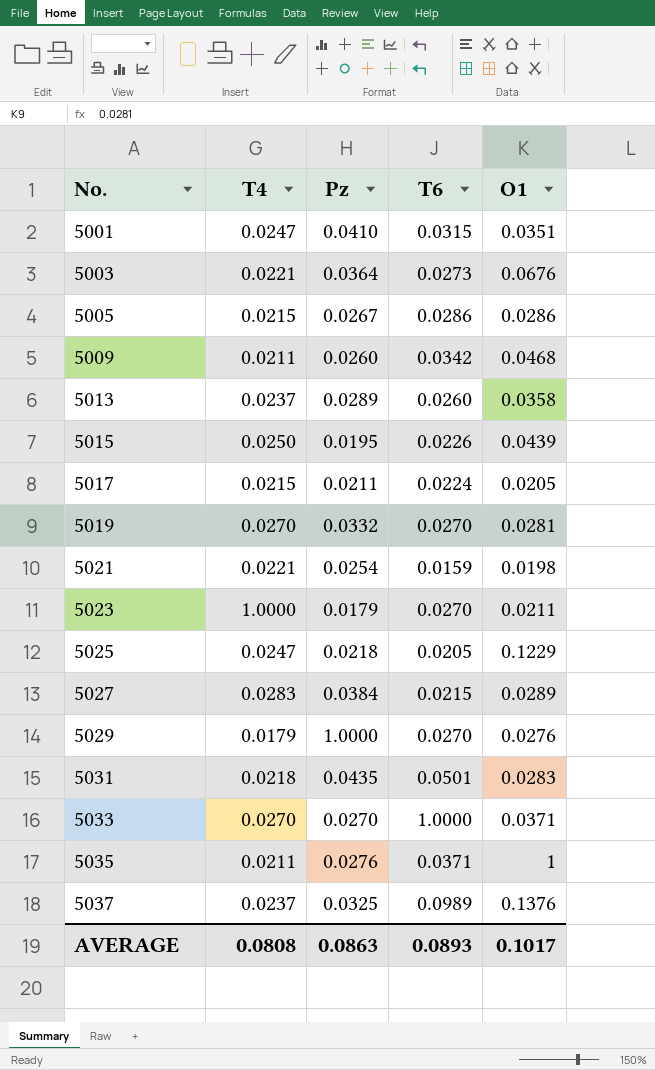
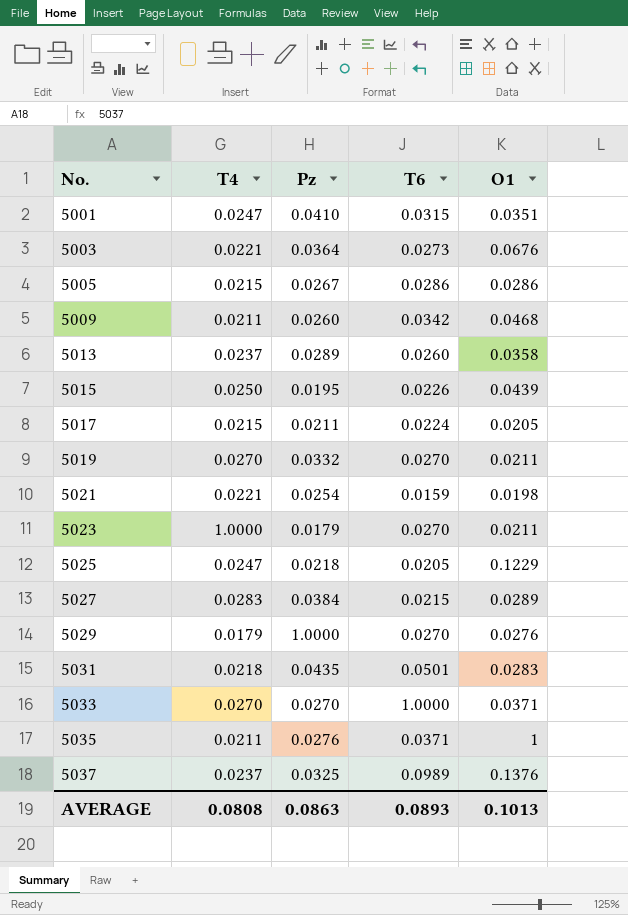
5019 | O1: 0.0281 -> 0.0211
AVERAGE | O1: 0.1017 -> 0.1013

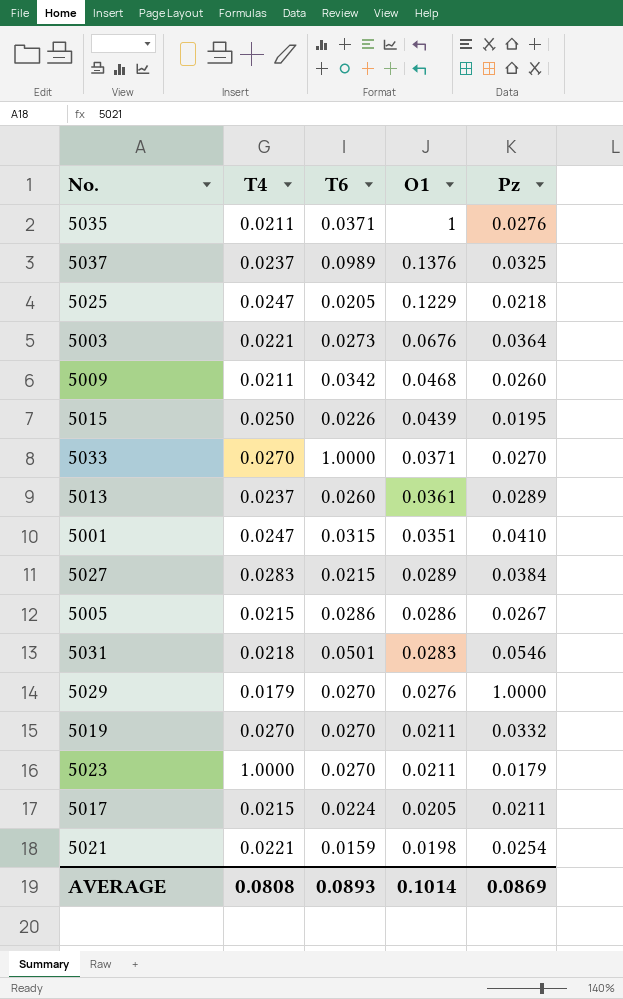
row order: No. ascending -> O1 descending
column Pz | position: 3 -> 5
5013 | O1: 0.0358 -> 0.0361
5031 | Pz: 0.0435 -> 0.0546
AVERAGE | O1: 0.1013 -> 0.1014
AVERAGE | Pz: 0.0863 -> 0.0869

